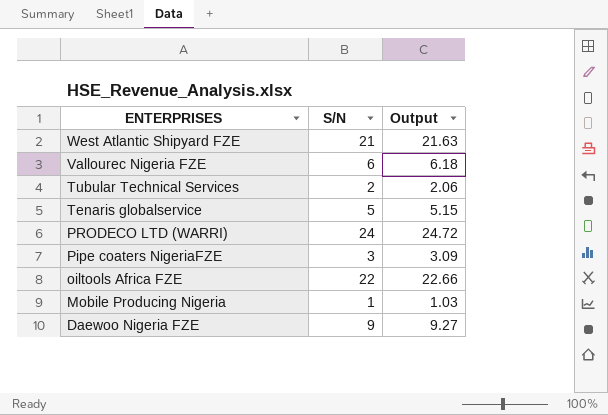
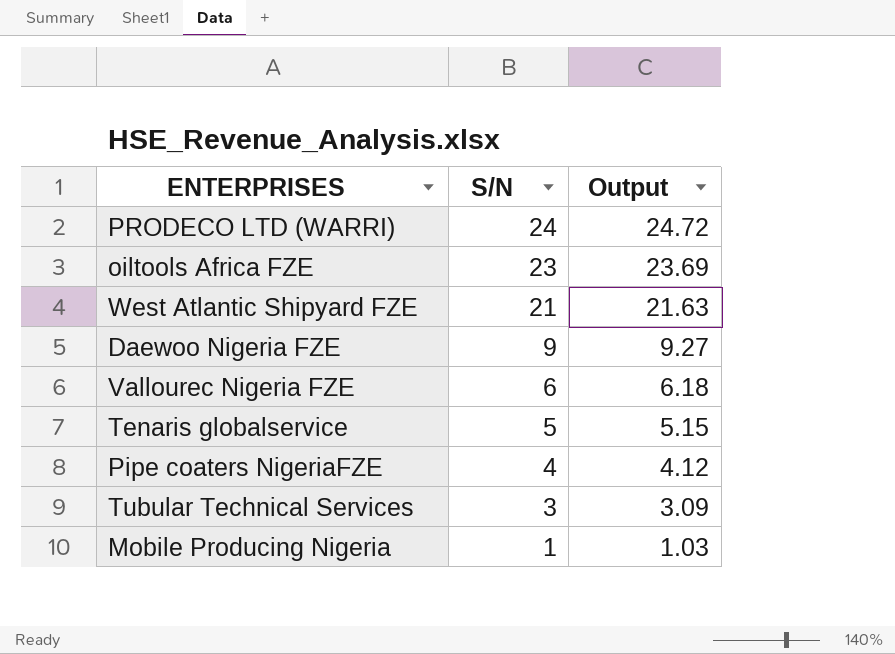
row order: ENTERPRISES descending -> S/N descending
oiltools Africa FZE | S/N: 22 -> 23
oiltools Africa FZE | Output: 22.66 -> 23.69
Pipe coaters NigeriaFZE | S/N: 3 -> 4
Pipe coaters NigeriaFZE | Output: 3.09 -> 4.12
Tubular Technical Services | S/N: 2 -> 3
Tubular Technical Services | Output: 2.06 -> 3.09

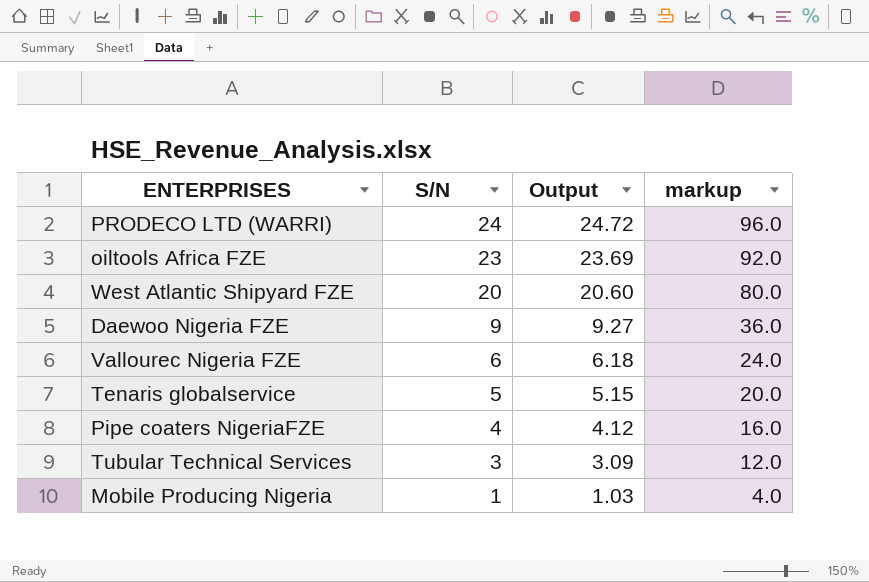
column markup | formula: none -> [S/N] * 4
West Atlantic Shipyard FZE | S/N: 21 -> 20
West Atlantic Shipyard FZE | Output: 21.63 -> 20.60

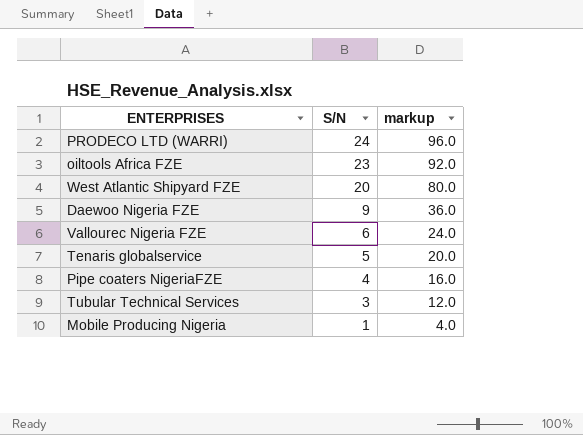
column Output | formula: [S/N] * 1.03 -> none

